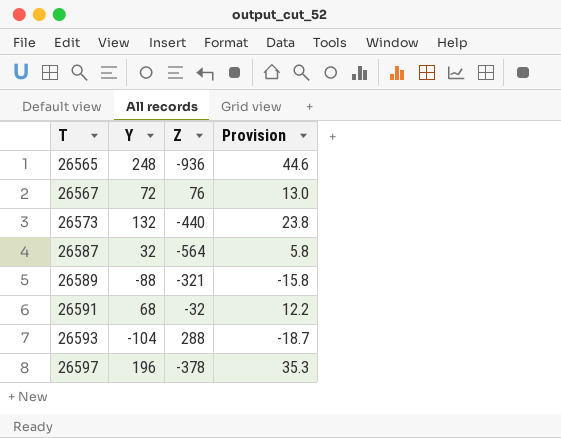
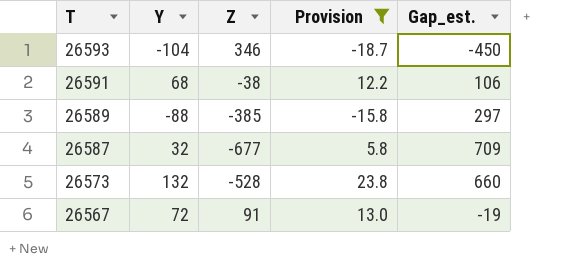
filter: none -> Provision <= 23.8
row order: T ascending -> T descending
column Gap_est. | formula: none -> [Y] - [Z]
26593 | Z: 288 -> 346
26591 | Z: -32 -> -38
26589 | Z: -321 -> -385
26587 | Z: -564 -> -677
26573 | Z: -440 -> -528
26567 | Z: 76 -> 91

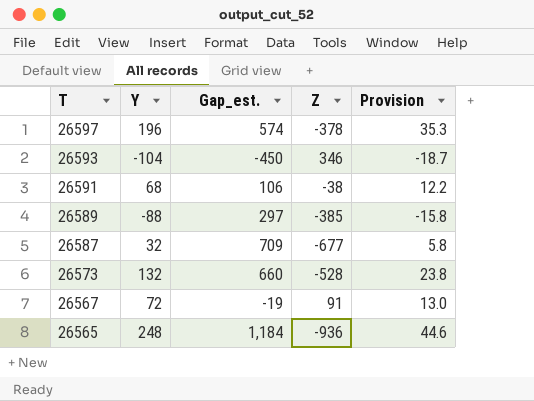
filter: Provision <= 23.8 -> none
column Gap_est. | position: 5 -> 3

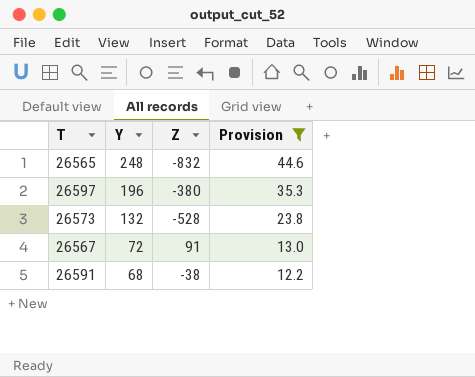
filter: none -> Provision >= 12.2
row order: T descending -> Y descending
column Gap_est. | formula: [Y] - [Z] -> none
26565 | Z: -936 -> -832
26597 | Z: -378 -> -380

